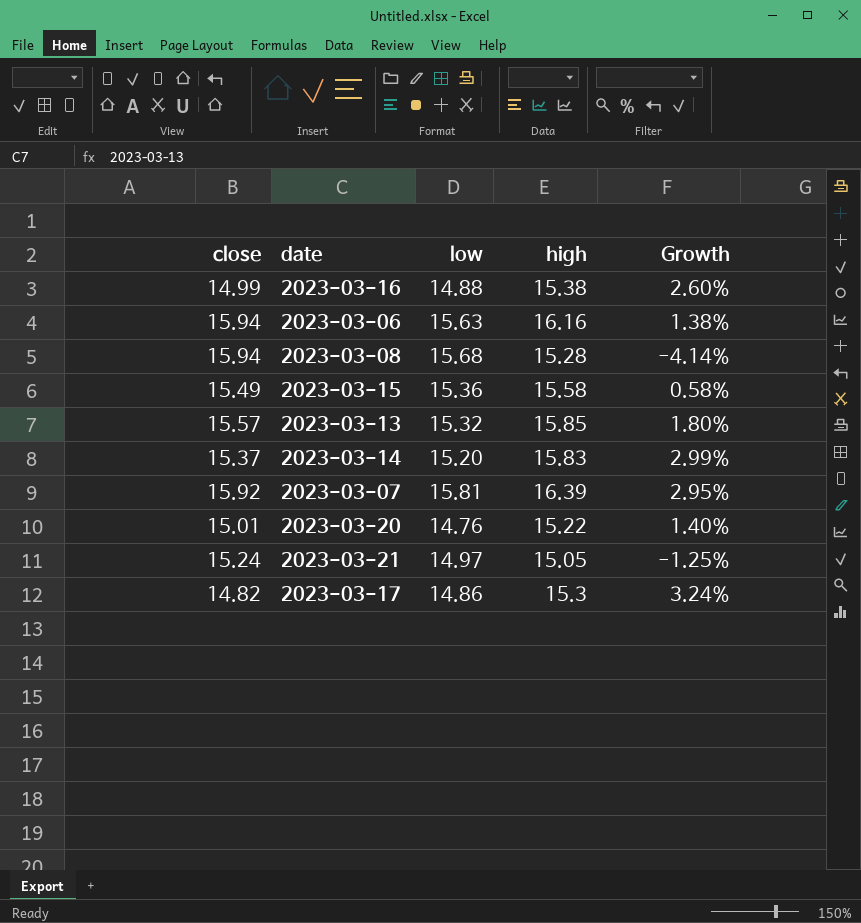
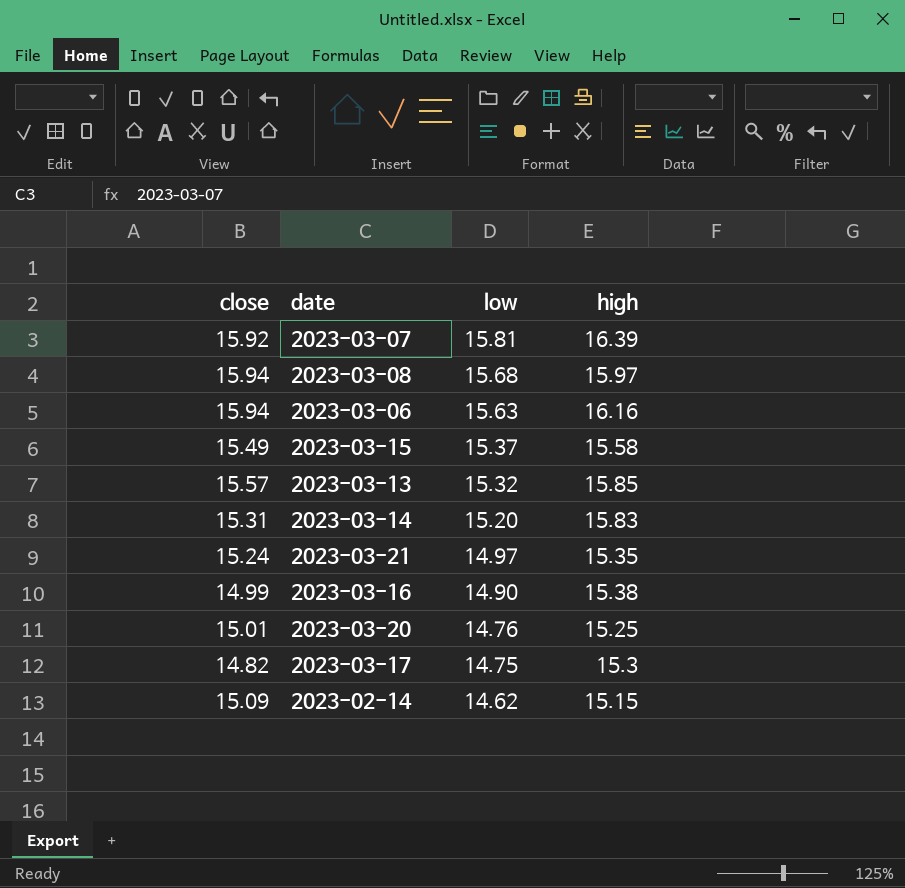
row order: none -> low descending
column Growth | formula: ([high] - [close]) / [close] -> none
2023-03-08 | high: 15.28 -> 15.97
2023-03-15 | low: 15.36 -> 15.37
2023-03-14 | close: 15.37 -> 15.31
2023-03-21 | high: 15.05 -> 15.35
2023-03-16 | low: 14.88 -> 14.90
2023-03-20 | high: 15.22 -> 15.25
2023-03-17 | low: 14.86 -> 14.75
row 2023-02-14: none -> 15.09 | 14.62 | 15.15

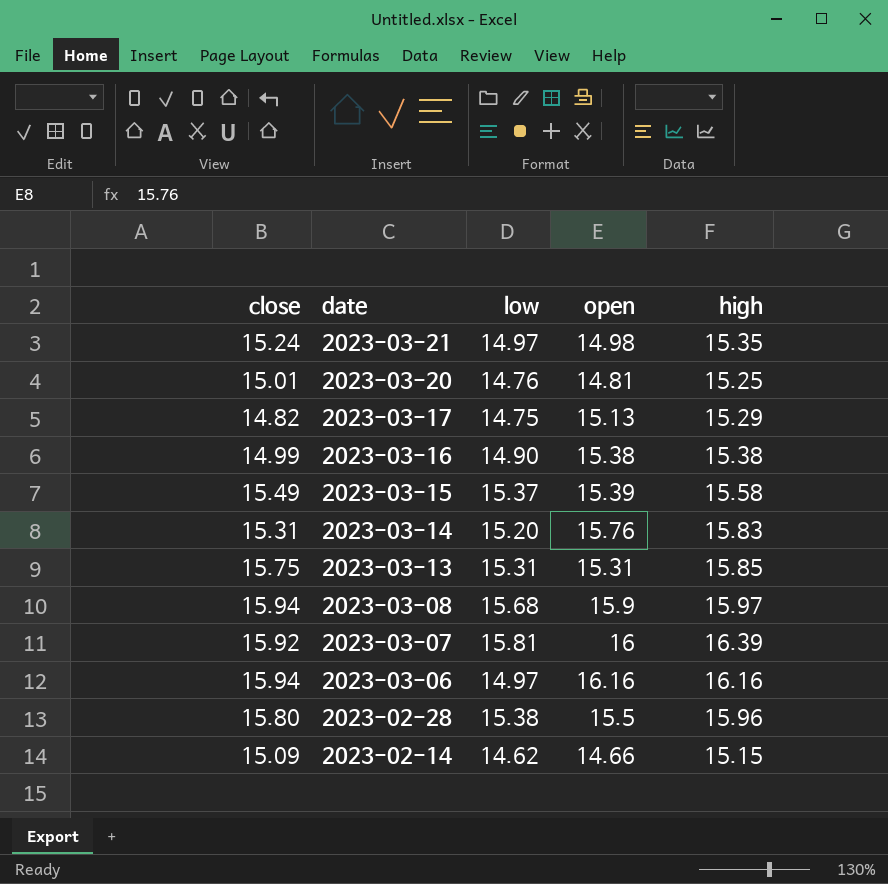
row order: low descending -> date descending
column open | position: none -> 4
2023-03-17 | high: 15.3 -> 15.29
2023-03-13 | close: 15.57 -> 15.75
2023-03-13 | low: 15.32 -> 15.31
2023-03-06 | low: 15.63 -> 14.97
row 2023-02-28: none -> 15.80 | 15.38 | 15.5 | 15.96

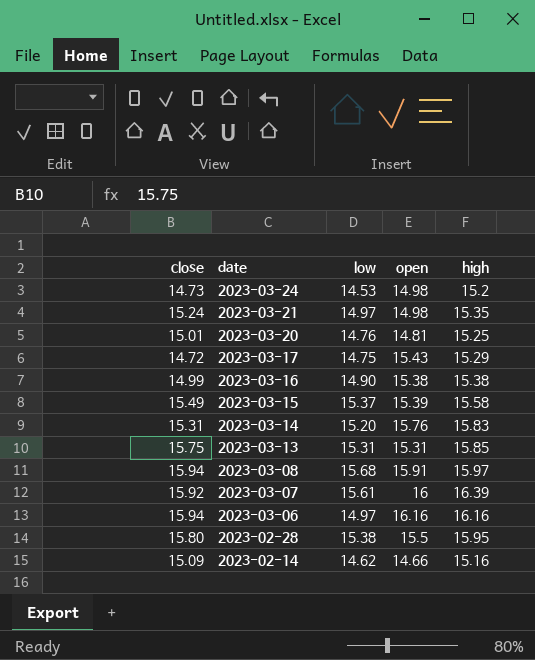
row 2023-03-24: none -> 14.73 | 14.53 | 14.98 | 15.2
2023-03-17 | close: 14.82 -> 14.72
2023-03-17 | open: 15.13 -> 15.43
2023-03-08 | open: 15.9 -> 15.91
2023-03-07 | low: 15.81 -> 15.61
2023-02-28 | high: 15.96 -> 15.95
2023-02-14 | high: 15.15 -> 15.16

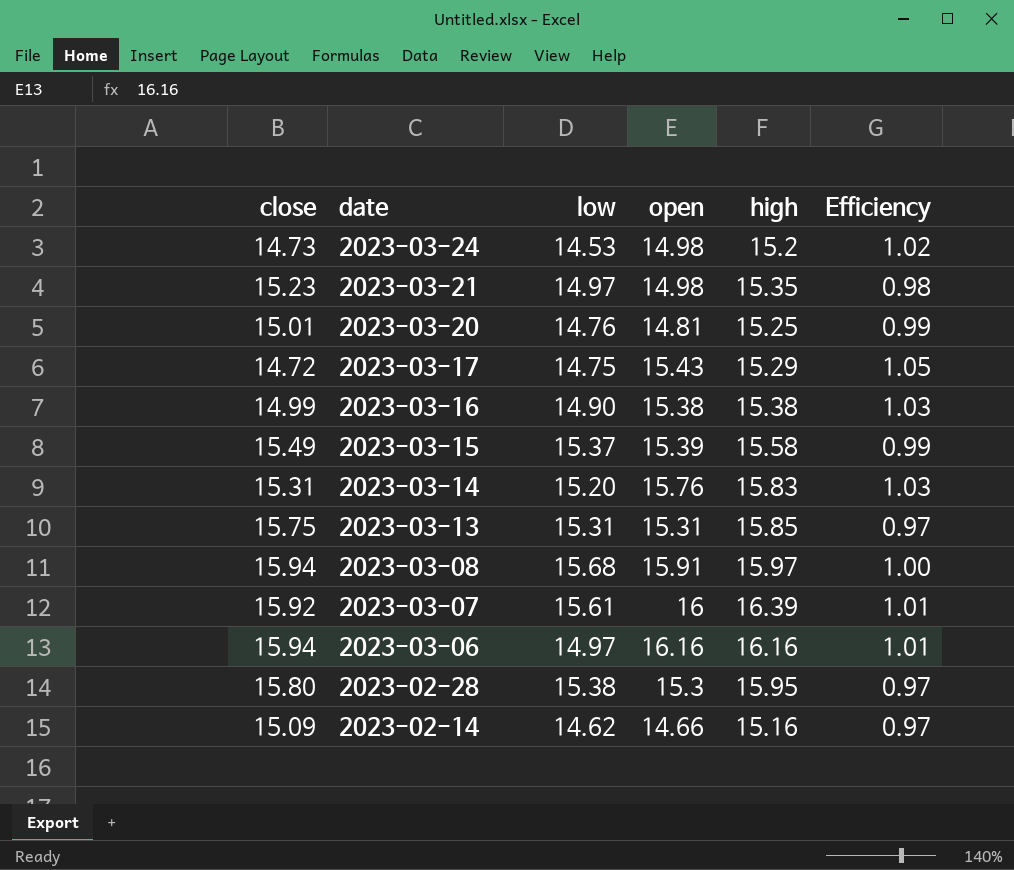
column Efficiency | formula: none -> [open] / [close]
2023-03-21 | close: 15.24 -> 15.23
2023-02-28 | open: 15.5 -> 15.3

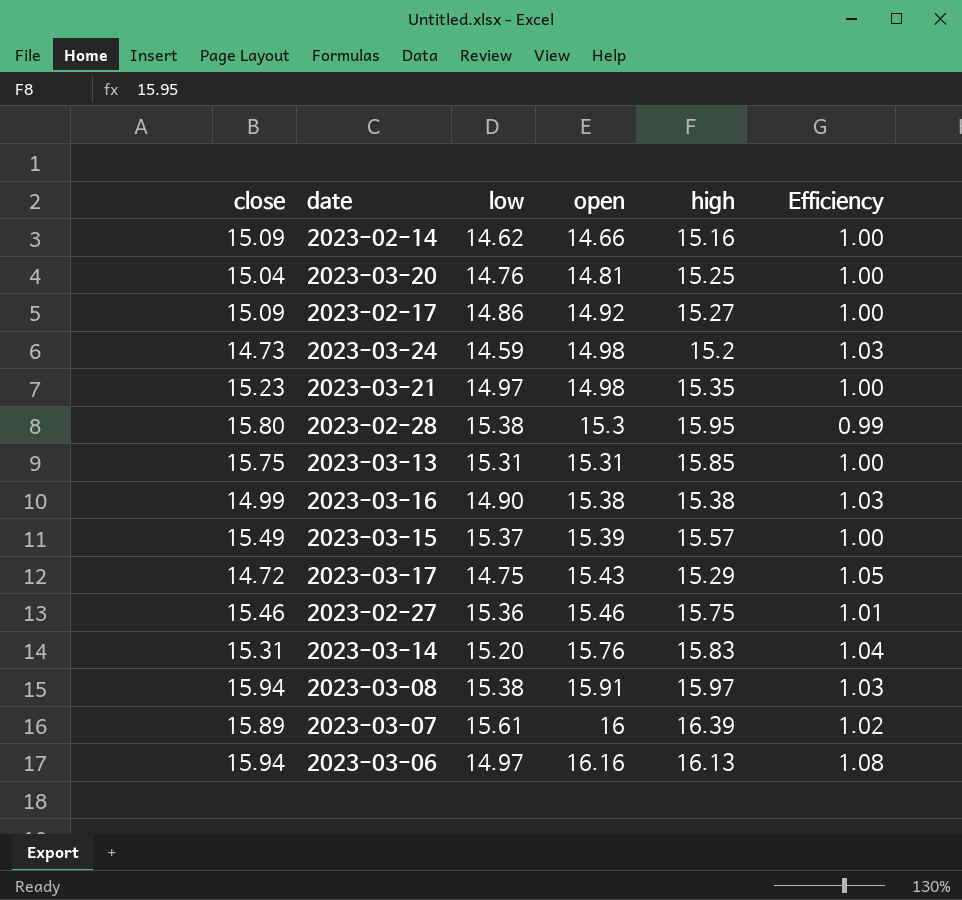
row order: date descending -> open ascending
column Efficiency | formula: [open] / [close] -> [open] / [low]
2023-03-20 | close: 15.01 -> 15.04
row 2023-02-17: none -> 15.09 | 14.86 | 14.92 | 15.27 | 1.00
2023-03-24 | low: 14.53 -> 14.59
2023-03-15 | high: 15.58 -> 15.57
row 2023-02-27: none -> 15.46 | 15.36 | 15.46 | 15.75 | 1.01
2023-03-08 | low: 15.68 -> 15.38
2023-03-07 | close: 15.92 -> 15.89
2023-03-06 | high: 16.16 -> 16.13

